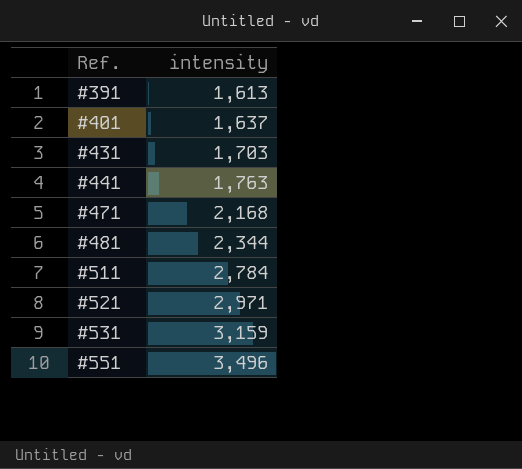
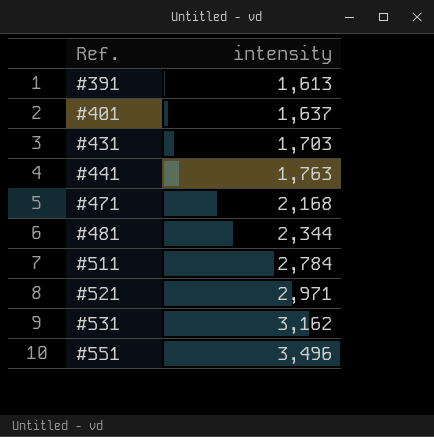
#531 | intensity: 3,159 -> 3,162

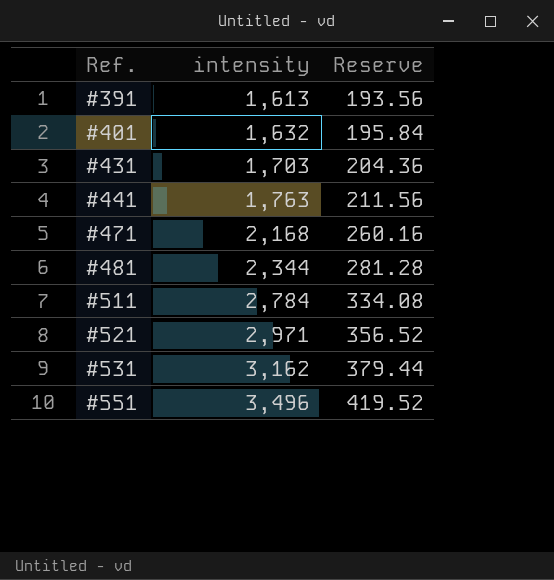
column Reserve | formula: none -> [intensity] * 0.12
#401 | intensity: 1,637 -> 1,632

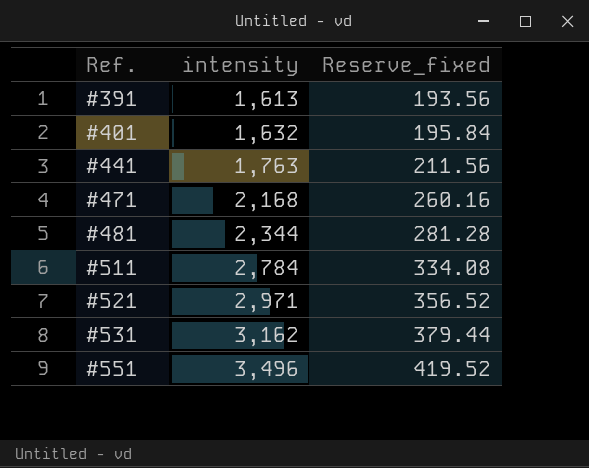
column name: Reserve -> Reserve_fixed
row #431: 1,703 | 204.36 -> none

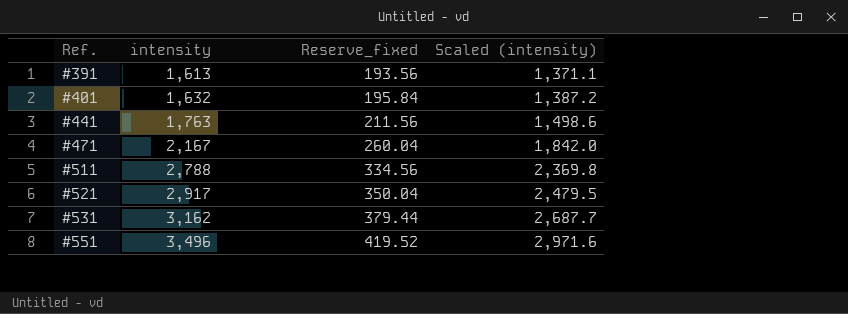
column Scaled (intensity) | formula: none -> [intensity] * 0.85
row #481: 2,344 | 281.28 -> none
#471 | intensity: 2,168 -> 2,167
#471 | Reserve_fixed: 260.16 -> 260.04
#511 | intensity: 2,784 -> 2,788
#511 | Reserve_fixed: 334.08 -> 334.56
#521 | intensity: 2,971 -> 2,917
#521 | Reserve_fixed: 356.52 -> 350.04

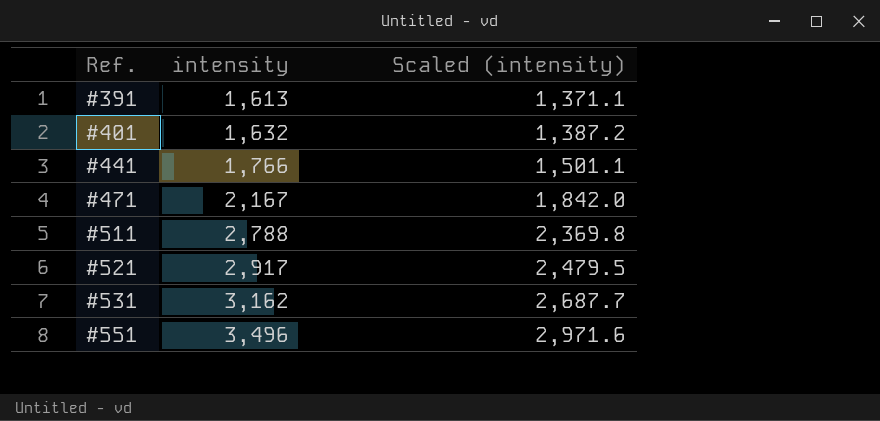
column Reserve_fixed | formula: [intensity] * 0.12 -> none
#441 | intensity: 1,763 -> 1,766
#441 | Scaled (intensity): 1,498.6 -> 1,501.1

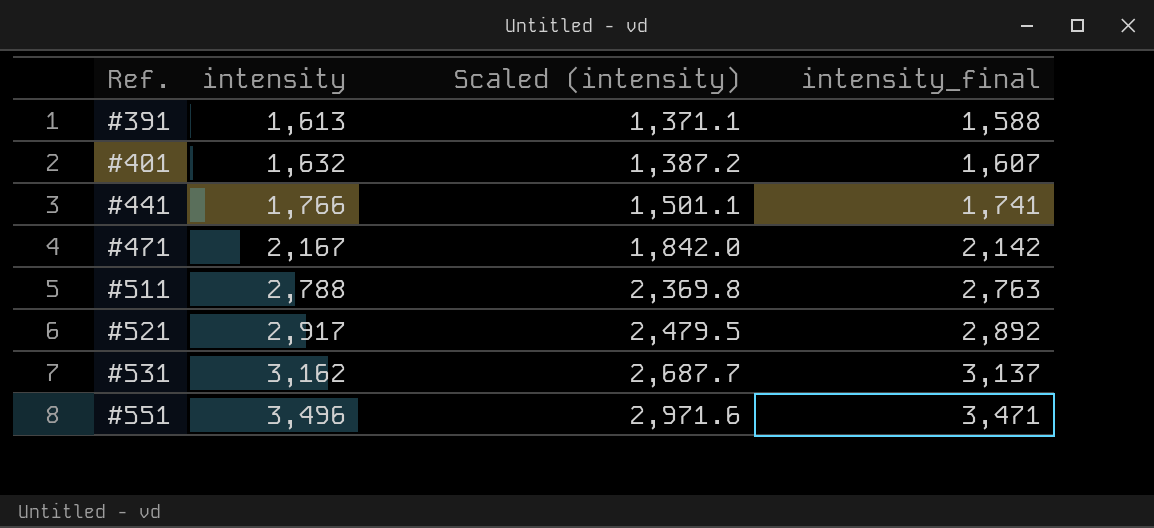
column intensity_final | formula: none -> [intensity] - 25

